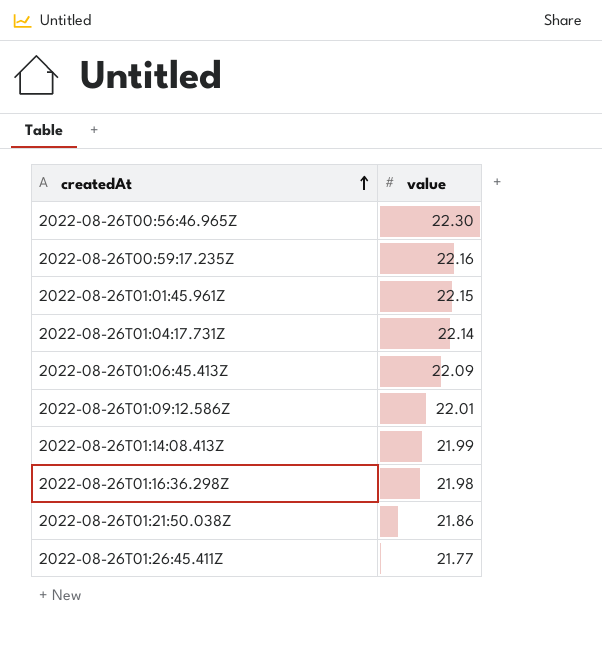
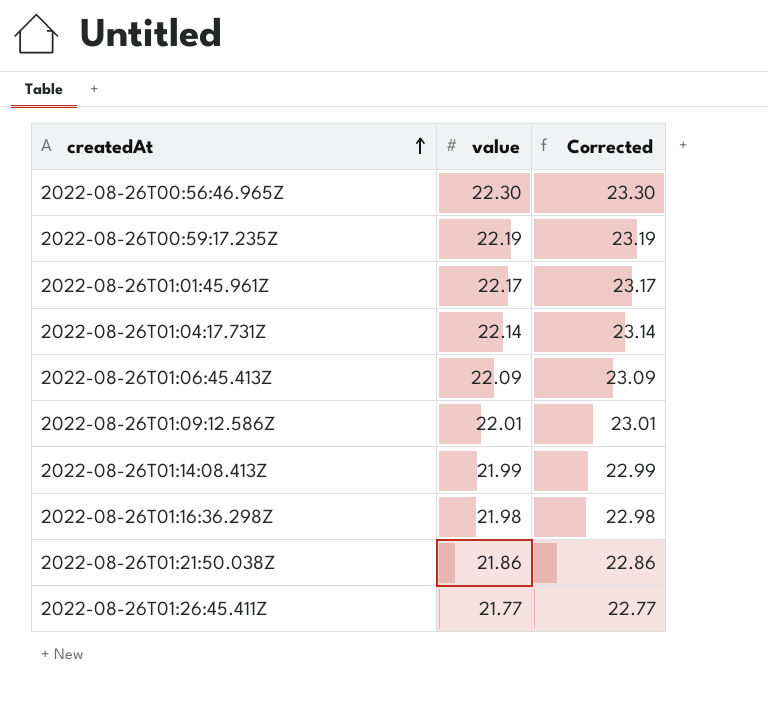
column Corrected | formula: none -> [value] + 1
2022-08-26T00:59:17.235Z | value: 22.16 -> 22.19
2022-08-26T01:01:45.961Z | value: 22.15 -> 22.17

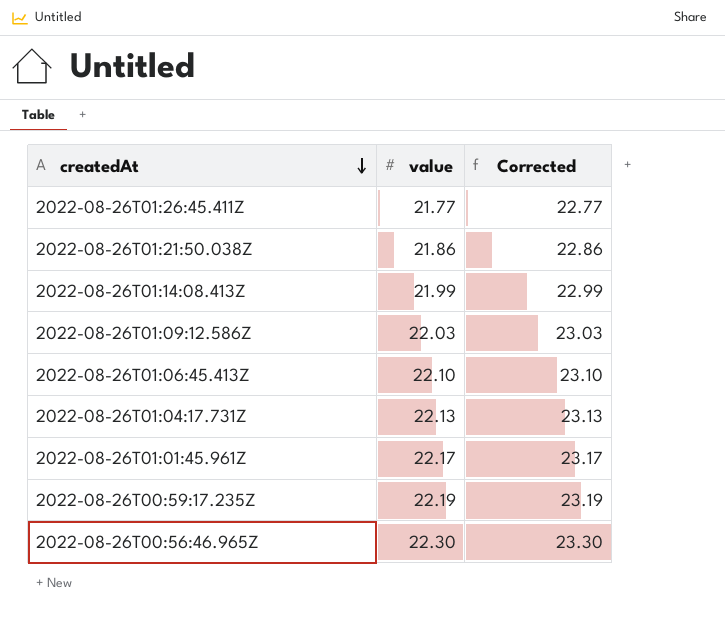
row order: createdAt ascending -> createdAt descending
row 2022-08-26T01:16:36.298Z: 21.98 | 22.98 -> none
2022-08-26T01:09:12.586Z | value: 22.01 -> 22.03
2022-08-26T01:09:12.586Z | Corrected: 23.01 -> 23.03
2022-08-26T01:06:45.413Z | value: 22.09 -> 22.10
2022-08-26T01:06:45.413Z | Corrected: 23.09 -> 23.10
2022-08-26T01:04:17.731Z | value: 22.14 -> 22.13
2022-08-26T01:04:17.731Z | Corrected: 23.14 -> 23.13

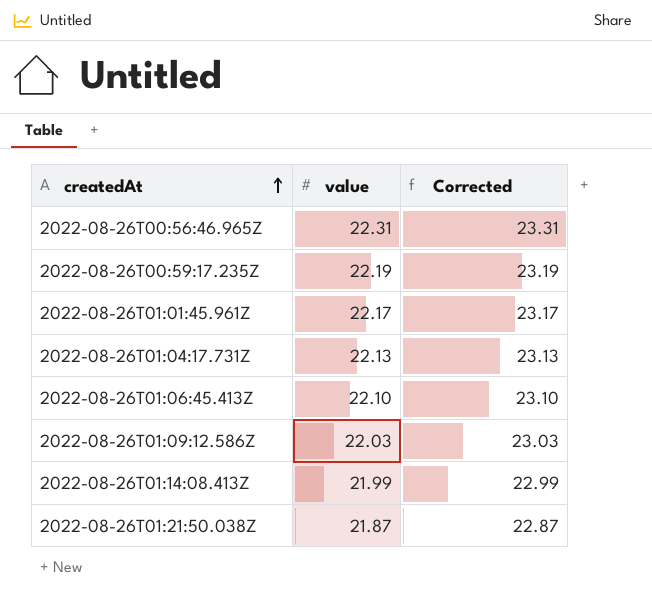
row order: createdAt descending -> createdAt ascending
row 2022-08-26T01:26:45.411Z: 21.77 | 22.77 -> none
2022-08-26T00:56:46.965Z | value: 22.30 -> 22.31
2022-08-26T00:56:46.965Z | Corrected: 23.30 -> 23.31
2022-08-26T01:21:50.038Z | value: 21.86 -> 21.87
2022-08-26T01:21:50.038Z | Corrected: 22.86 -> 22.87

